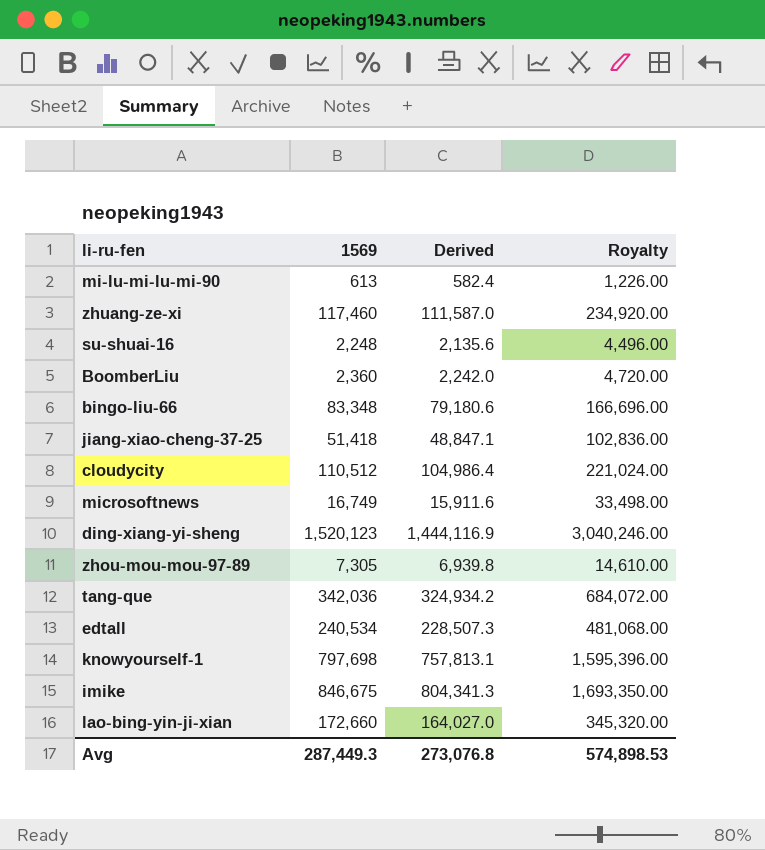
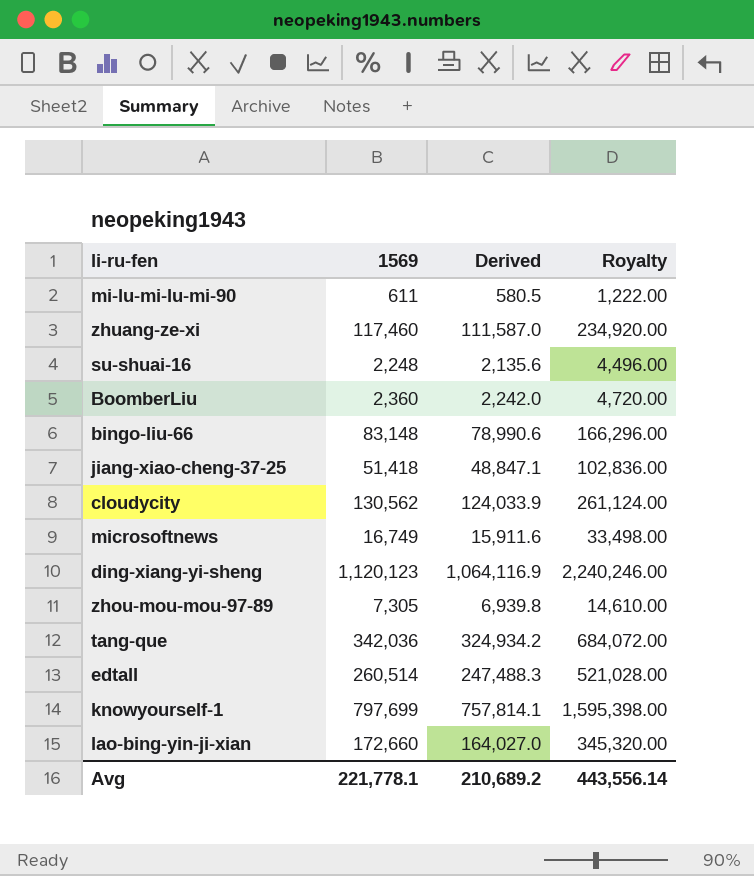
row imike: 846,675 | 804,341.3 | 1,693,350.00 -> none
mi-lu-mi-lu-mi-90 | 1569: 613 -> 611
mi-lu-mi-lu-mi-90 | Derived: 582.4 -> 580.5
mi-lu-mi-lu-mi-90 | Royalty: 1,226.00 -> 1,222.00
bingo-liu-66 | 1569: 83,348 -> 83,148
bingo-liu-66 | Derived: 79,180.6 -> 78,990.6
bingo-liu-66 | Royalty: 166,696.00 -> 166,296.00
cloudycity | 1569: 110,512 -> 130,562
cloudycity | Derived: 104,986.4 -> 124,033.9
cloudycity | Royalty: 221,024.00 -> 261,124.00
ding-xiang-yi-sheng | 1569: 1,520,123 -> 1,120,123
ding-xiang-yi-sheng | Derived: 1,444,116.9 -> 1,064,116.9
ding-xiang-yi-sheng | Royalty: 3,040,246.00 -> 2,240,246.00
edtall | 1569: 240,534 -> 260,514
edtall | Derived: 228,507.3 -> 247,488.3
edtall | Royalty: 481,068.00 -> 521,028.00
knowyourself-1 | 1569: 797,698 -> 797,699
knowyourself-1 | Derived: 757,813.1 -> 757,814.1
knowyourself-1 | Royalty: 1,595,396.00 -> 1,595,398.00
Avg | 1569: 287,449.3 -> 221,778.1
Avg | Derived: 273,076.8 -> 210,689.2
Avg | Royalty: 574,898.53 -> 443,556.14

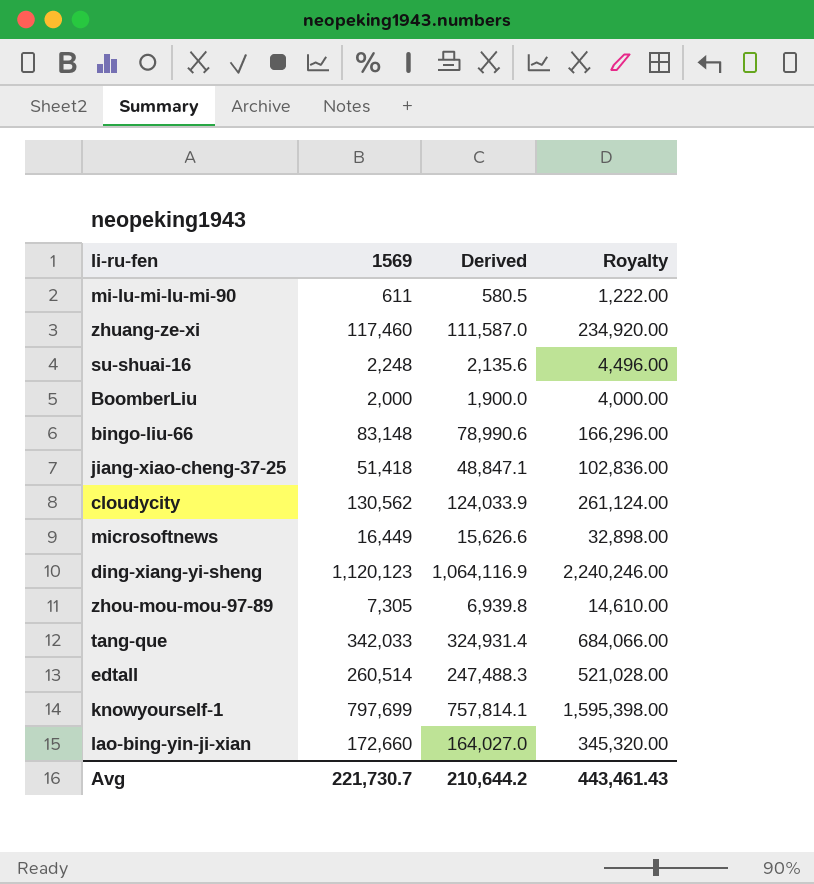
BoomberLiu | 1569: 2,360 -> 2,000
BoomberLiu | Derived: 2,242.0 -> 1,900.0
BoomberLiu | Royalty: 4,720.00 -> 4,000.00
microsoftnews | 1569: 16,749 -> 16,449
microsoftnews | Derived: 15,911.6 -> 15,626.6
microsoftnews | Royalty: 33,498.00 -> 32,898.00
tang-que | 1569: 342,036 -> 342,033
tang-que | Derived: 324,934.2 -> 324,931.4
tang-que | Royalty: 684,072.00 -> 684,066.00
Avg | 1569: 221,778.1 -> 221,730.7
Avg | Derived: 210,689.2 -> 210,644.2
Avg | Royalty: 443,556.14 -> 443,461.43

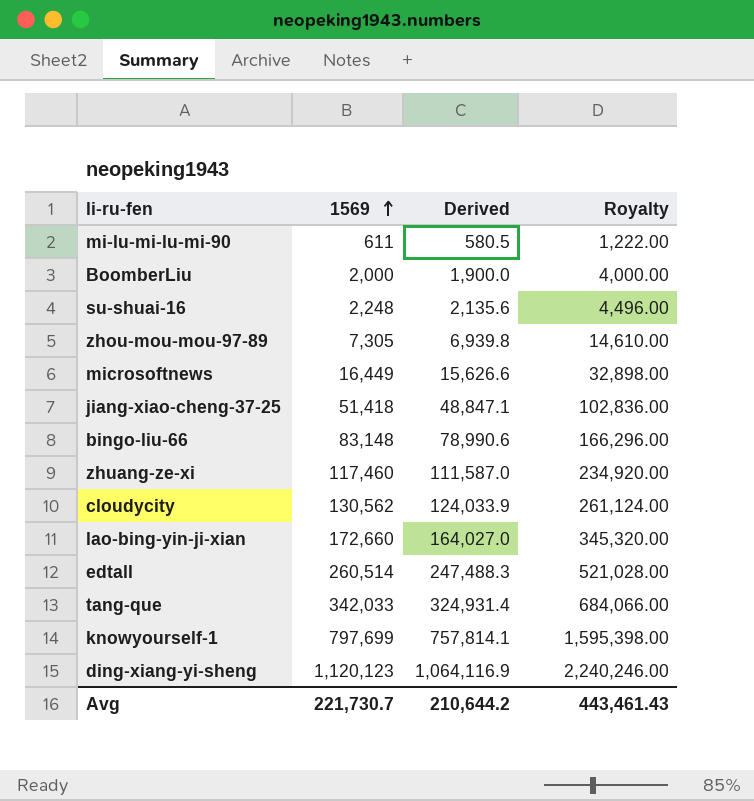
row order: none -> 1569 ascending

